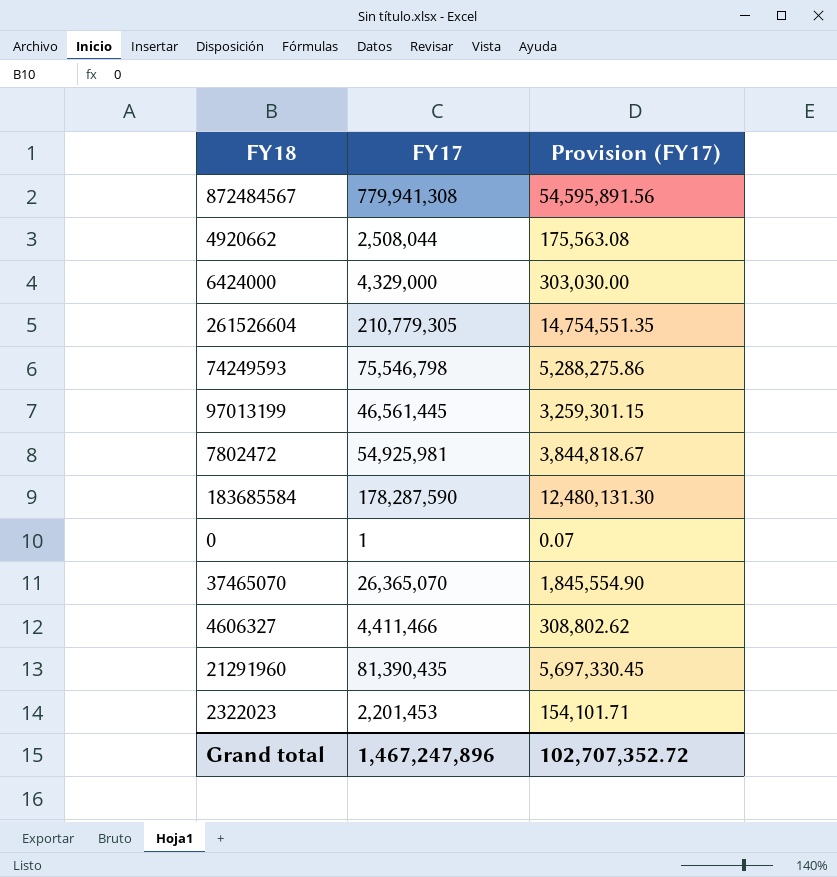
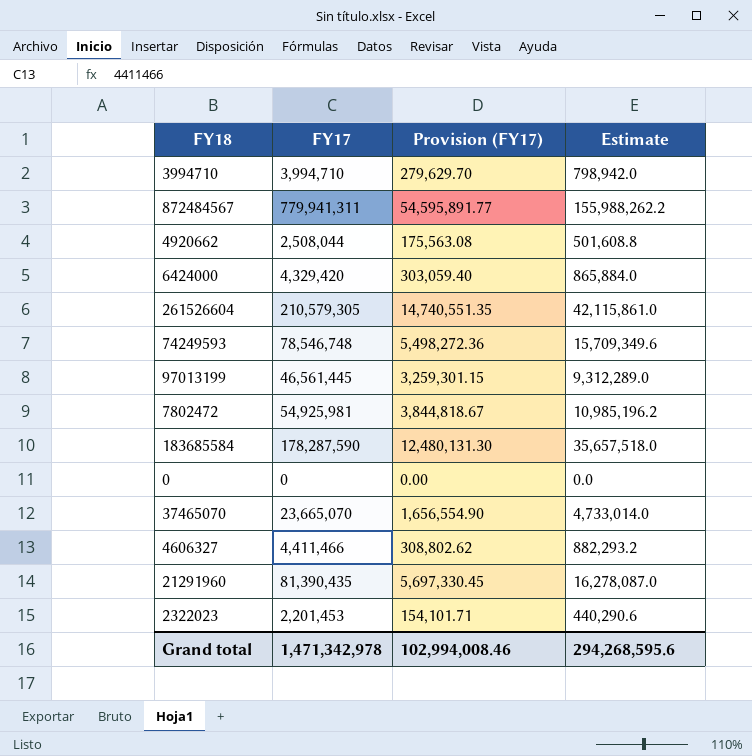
column Estimate | formula: none -> [FY17] * 0.2
row 3994710: none -> 3,994,710 | 279,629.70 | 798,942.0
872484567 | FY17: 779,941,308 -> 779,941,311
872484567 | Provision (FY17): 54,595,891.56 -> 54,595,891.77
6424000 | FY17: 4,329,000 -> 4,329,420
6424000 | Provision (FY17): 303,030.00 -> 303,059.40
261526604 | FY17: 210,779,305 -> 210,579,305
261526604 | Provision (FY17): 14,754,551.35 -> 14,740,551.35
74249593 | FY17: 75,546,798 -> 78,546,748
74249593 | Provision (FY17): 5,288,275.86 -> 5,498,272.36
0 | FY17: 1 -> 0
0 | Provision (FY17): 0.07 -> 0.00
37465070 | FY17: 26,365,070 -> 23,665,070
37465070 | Provision (FY17): 1,845,554.90 -> 1,656,554.90
Grand total | FY17: 1,467,247,896 -> 1,471,342,978
Grand total | Provision (FY17): 102,707,352.72 -> 102,994,008.46

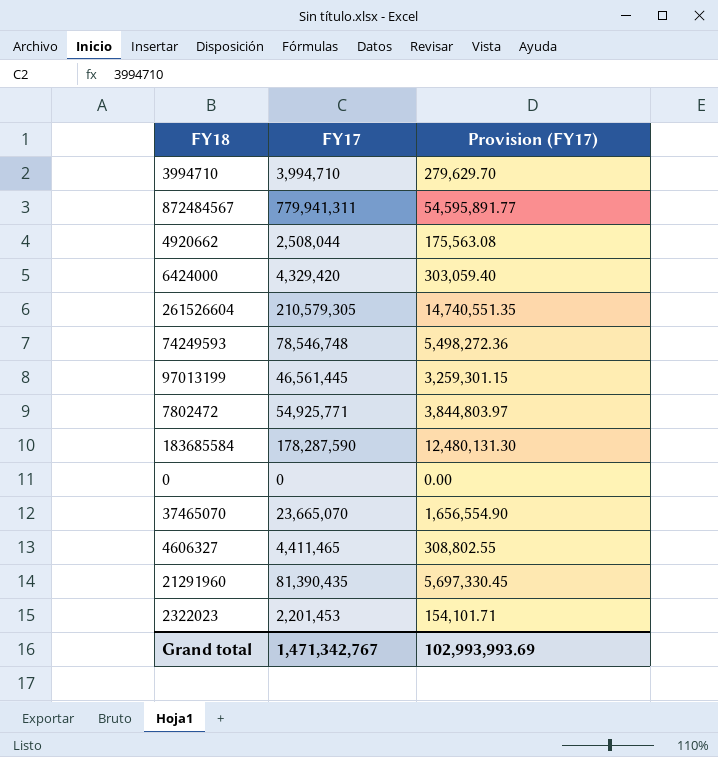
column Estimate | formula: [FY17] * 0.2 -> none
7802472 | FY17: 54,925,981 -> 54,925,771
7802472 | Provision (FY17): 3,844,818.67 -> 3,844,803.97
4606327 | FY17: 4,411,466 -> 4,411,465
4606327 | Provision (FY17): 308,802.62 -> 308,802.55
Grand total | FY17: 1,471,342,978 -> 1,471,342,767
Grand total | Provision (FY17): 102,994,008.46 -> 102,993,993.69

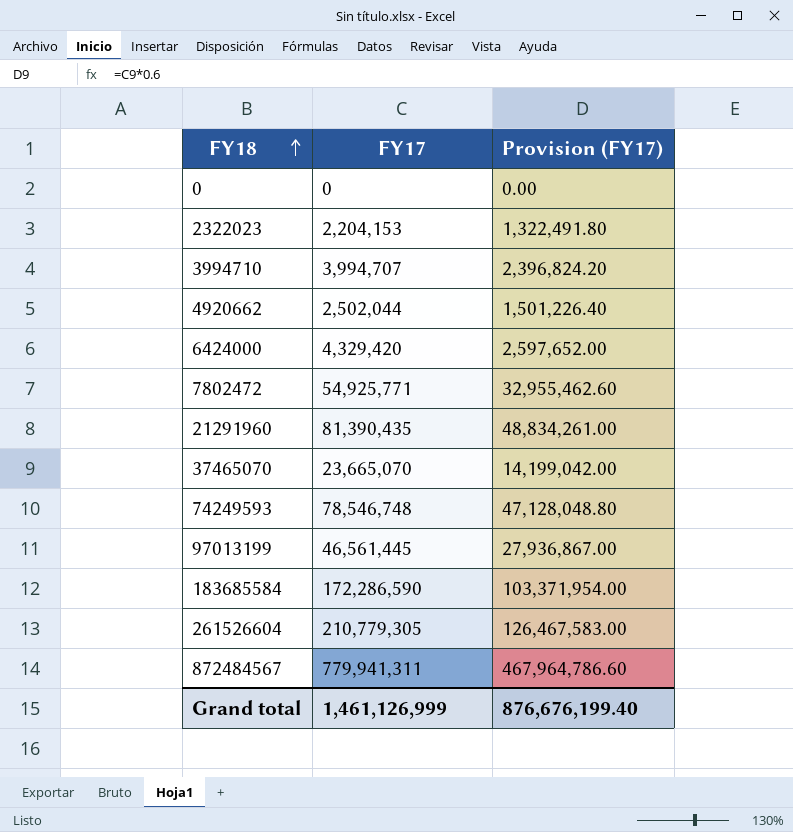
row order: none -> FY18 ascending
column Provision (FY17) | formula: [FY17] * 0.07 -> [FY17] * 0.6
row 4606327: 4,411,465 | 308,802.55 -> none
2322023 | FY17: 2,201,453 -> 2,204,153
3994710 | FY17: 3,994,710 -> 3,994,707
4920662 | FY17: 2,508,044 -> 2,502,044
183685584 | FY17: 178,287,590 -> 172,286,590
261526604 | FY17: 210,579,305 -> 210,779,305
Grand total | FY17: 1,471,342,767 -> 1,461,126,999
Grand total | Provision (FY17): 102,993,993.69 -> 876,676,199.40

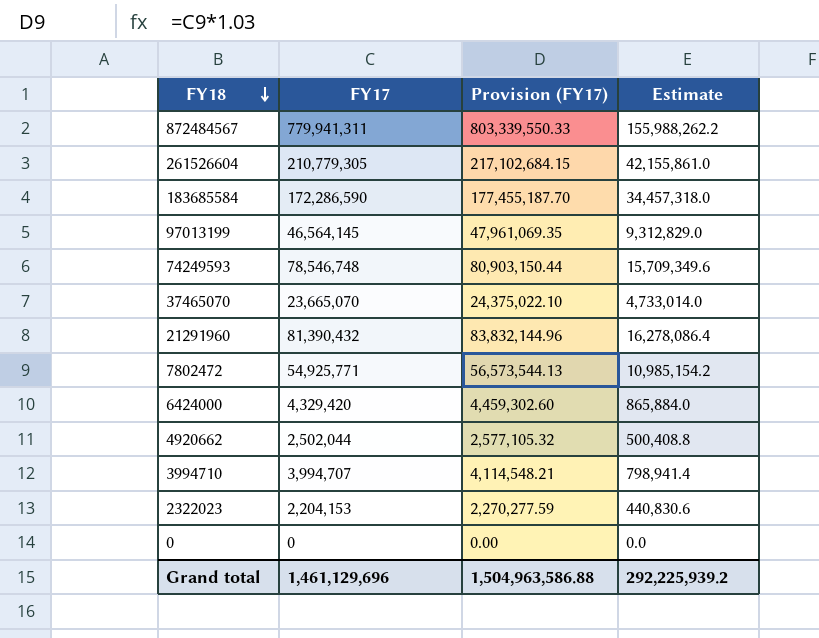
row order: FY18 ascending -> FY18 descending
column Provision (FY17) | formula: [FY17] * 0.6 -> [FY17] * 1.03
column Estimate | formula: none -> [FY17] * 0.2
97013199 | FY17: 46,561,445 -> 46,564,145
21291960 | FY17: 81,390,435 -> 81,390,432
Grand total | FY17: 1,461,126,999 -> 1,461,129,696
Grand total | Provision (FY17): 876,676,199.40 -> 1,504,963,586.88

